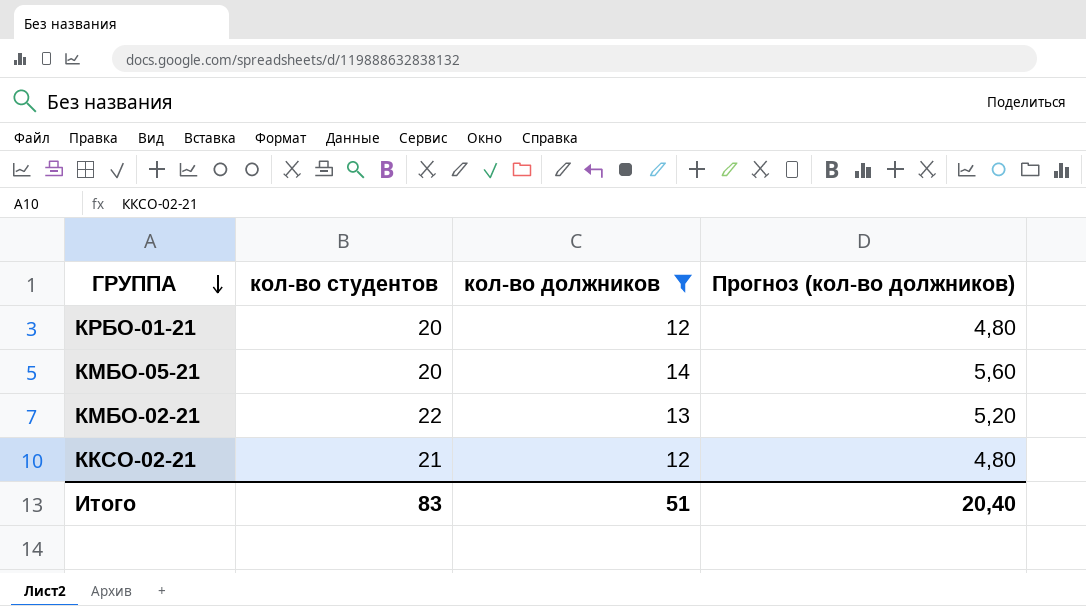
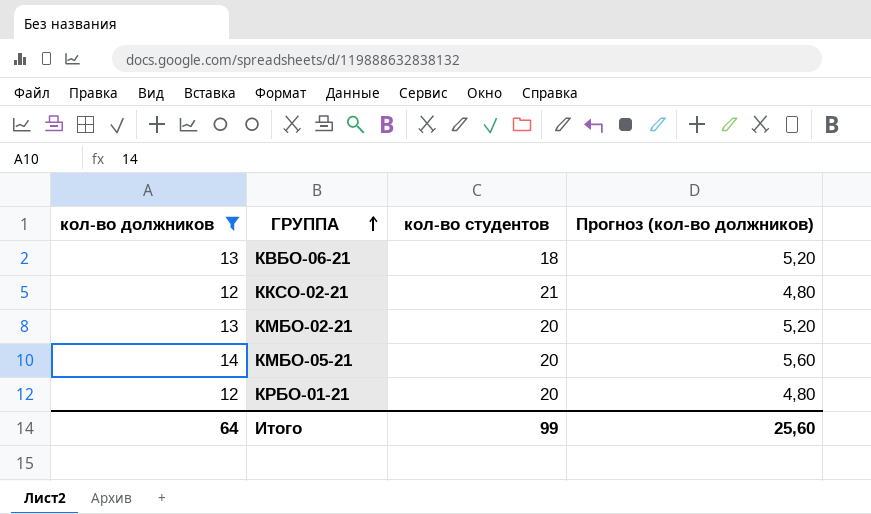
row order: ГРУППА descending -> ГРУППА ascending
column кол-во должников | position: 3 -> 1
row КВБО-06-21: none -> 13 | 18 | 5,20
КМБО-02-21 | кол-во студентов: 22 -> 20
Итого | кол-во должников: 51 -> 64
Итого | кол-во студентов: 83 -> 99
Итого | Прогноз (кол-во должников): 20,40 -> 25,60

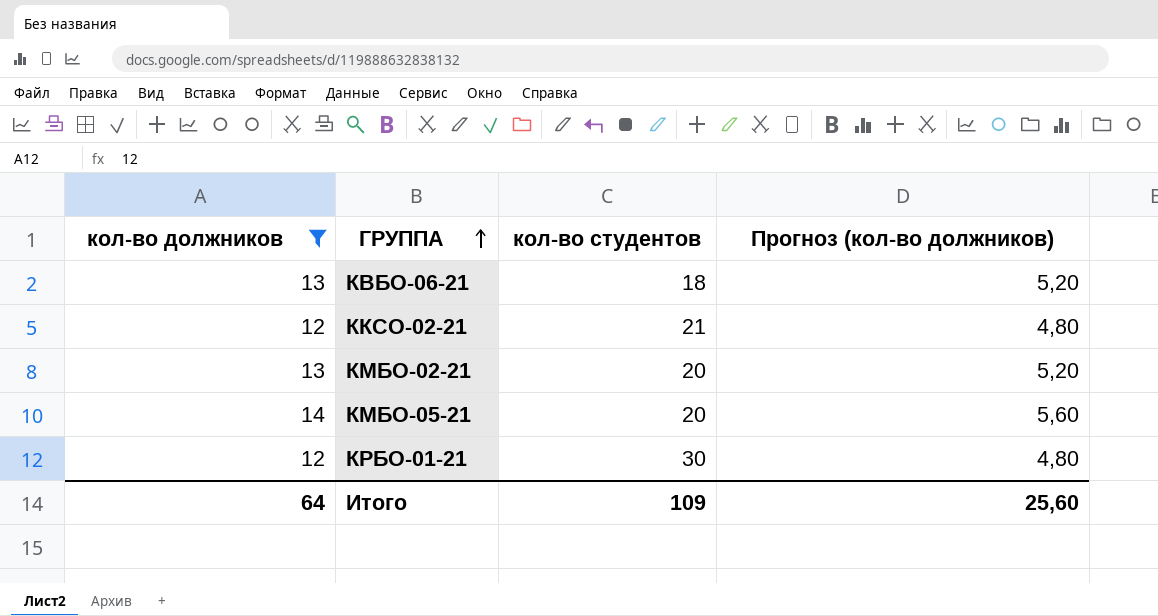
КРБО-01-21 | кол-во студентов: 20 -> 30
Итого | кол-во студентов: 99 -> 109

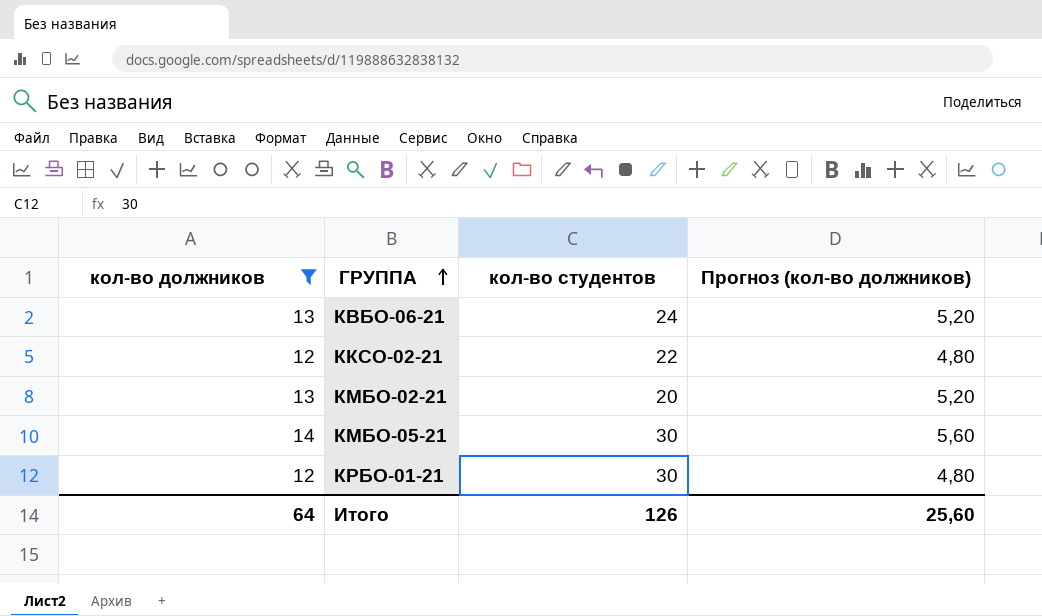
КВБО-06-21 | кол-во студентов: 18 -> 24
ККСО-02-21 | кол-во студентов: 21 -> 22
КМБО-05-21 | кол-во студентов: 20 -> 30
Итого | кол-во студентов: 109 -> 126

